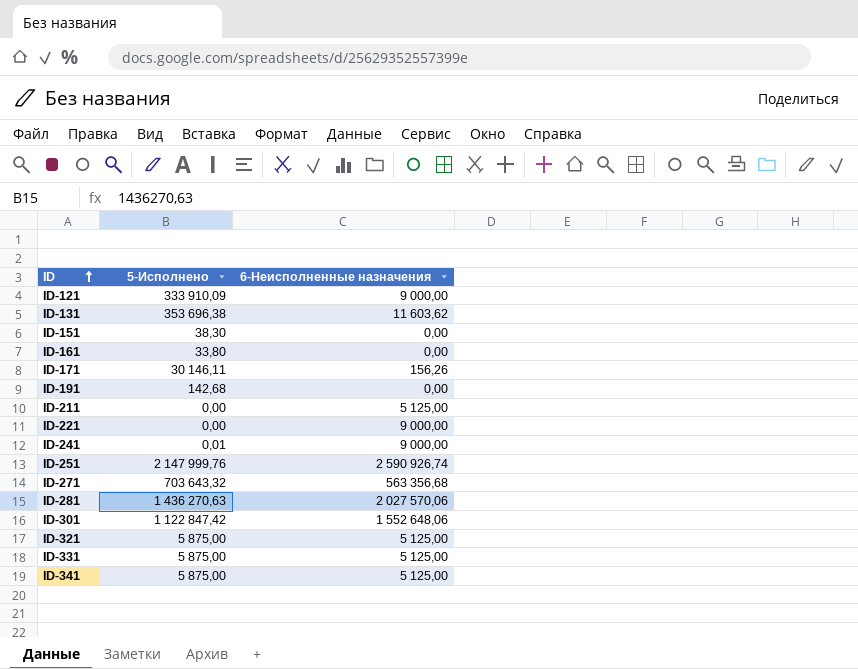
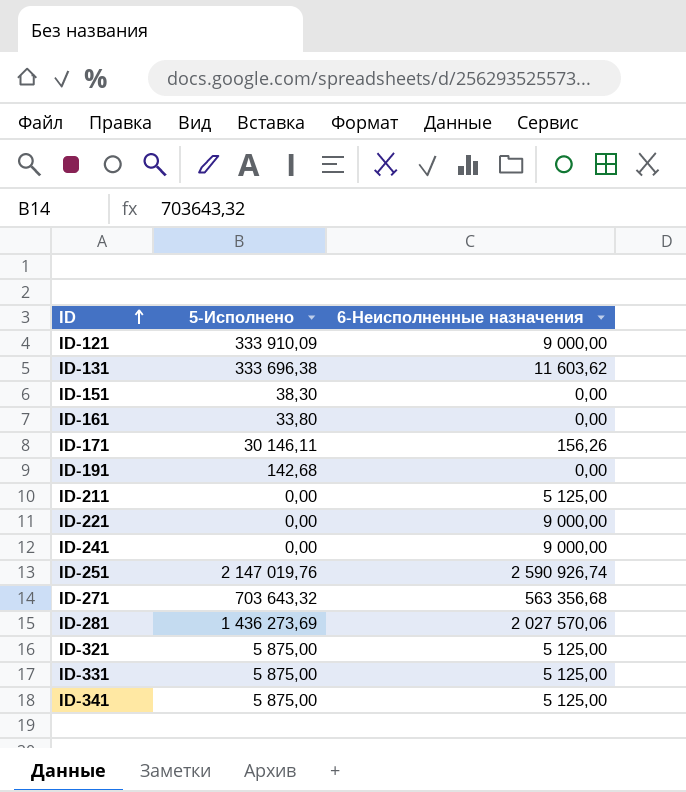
row ID-301: 1 122 847,42 | 1 552 648,06 -> none
ID-131 | 5-Исполнено: 353 696,38 -> 333 696,38
ID-241 | 5-Исполнено: 0,01 -> 0,00
ID-251 | 5-Исполнено: 2 147 999,76 -> 2 147 019,76
ID-281 | 5-Исполнено: 1 436 270,63 -> 1 436 273,69

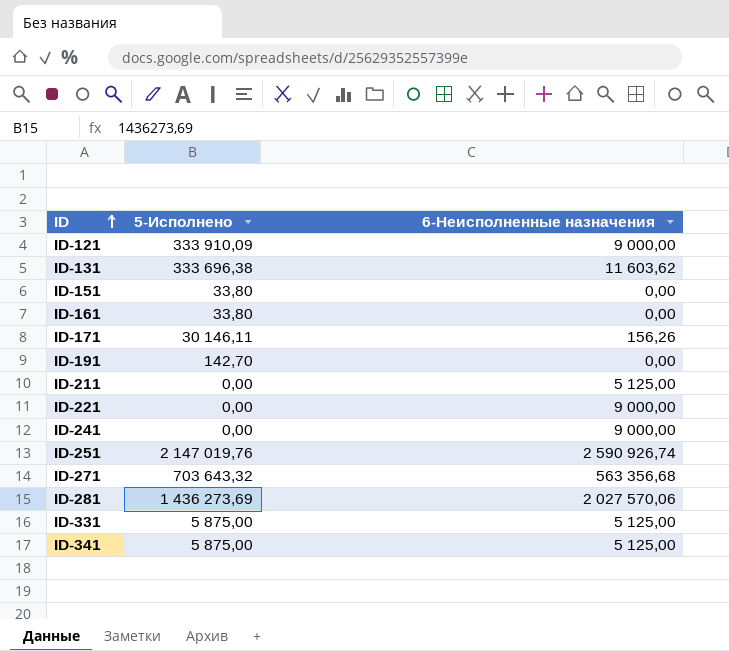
row ID-321: 5 875,00 | 5 125,00 -> none
ID-151 | 5-Исполнено: 38,30 -> 33,80
ID-191 | 5-Исполнено: 142,68 -> 142,70

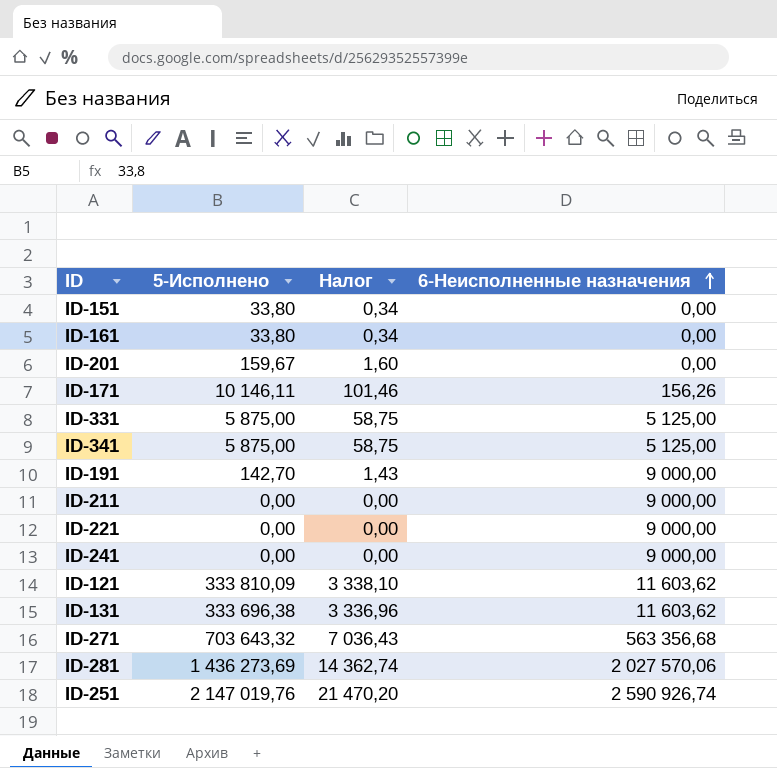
row order: ID ascending -> 6-Неисполненные назначения ascending
column Налог | formula: none -> [5-Исполнено] * 0,01
row ID-201: none -> 159,67 | 1,60 | 0,00
ID-171 | 5-Исполнено: 30 146,11 -> 10 146,11
ID-191 | 6-Неисполненные назначения: 0,00 -> 9 000,00
ID-211 | 6-Неисполненные назначения: 5 125,00 -> 9 000,00
ID-121 | 5-Исполнено: 333 910,09 -> 333 810,09
ID-121 | 6-Неисполненные назначения: 9 000,00 -> 11 603,62

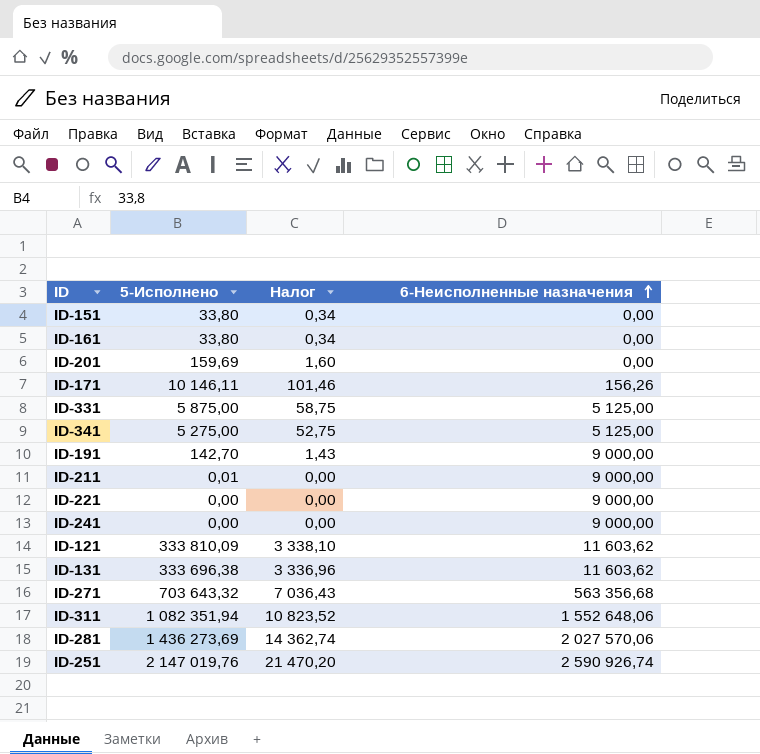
ID-201 | 5-Исполнено: 159,67 -> 159,69
ID-341 | 5-Исполнено: 5 875,00 -> 5 275,00
ID-341 | Налог: 58,75 -> 52,75
ID-211 | 5-Исполнено: 0,00 -> 0,01
row ID-311: none -> 1 082 351,94 | 10 823,52 | 1 552 648,06

